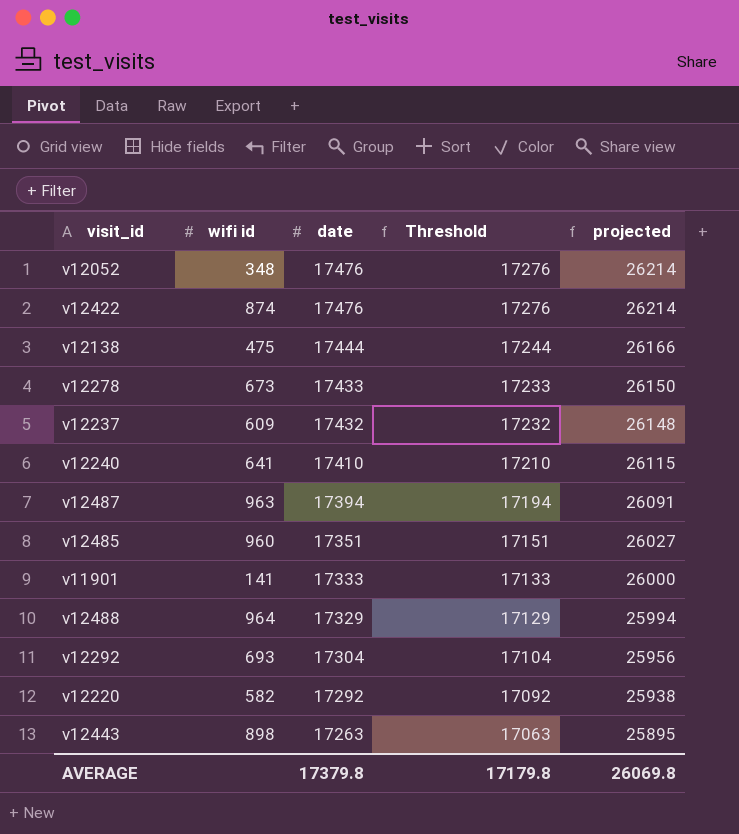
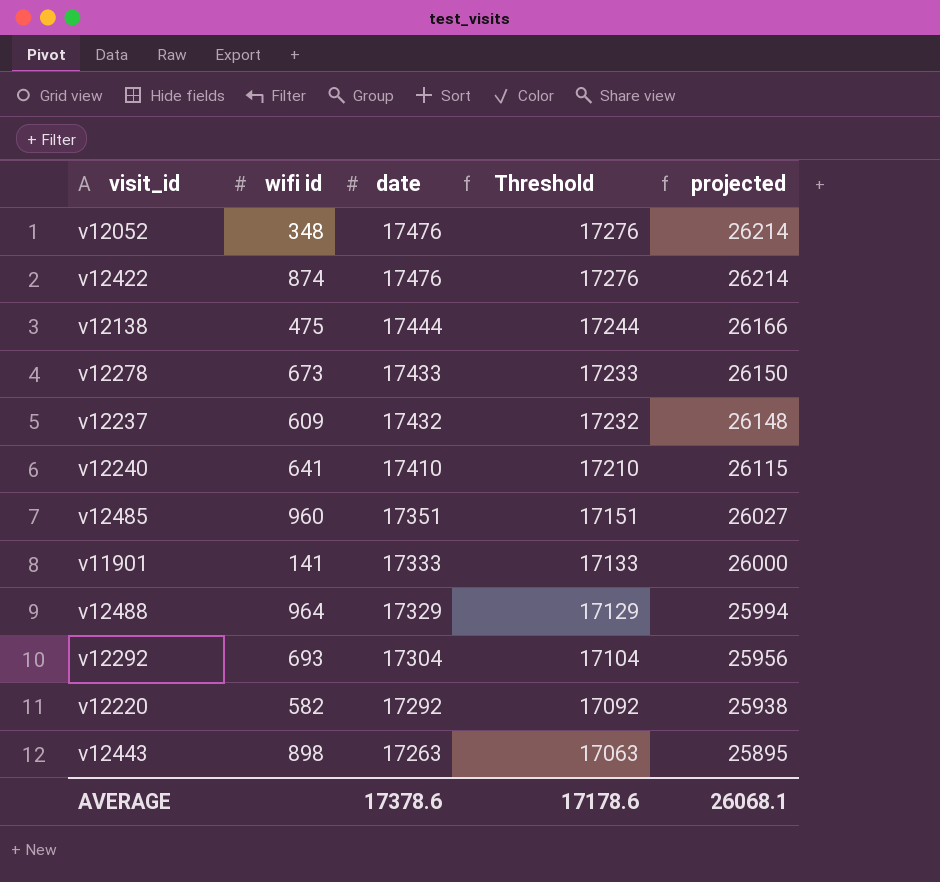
row v12487: 963 | 17394 | 17194 | 26091 -> none
AVERAGE | date: 17379.8 -> 17378.6
AVERAGE | Threshold: 17179.8 -> 17178.6
AVERAGE | projected: 26069.8 -> 26068.1

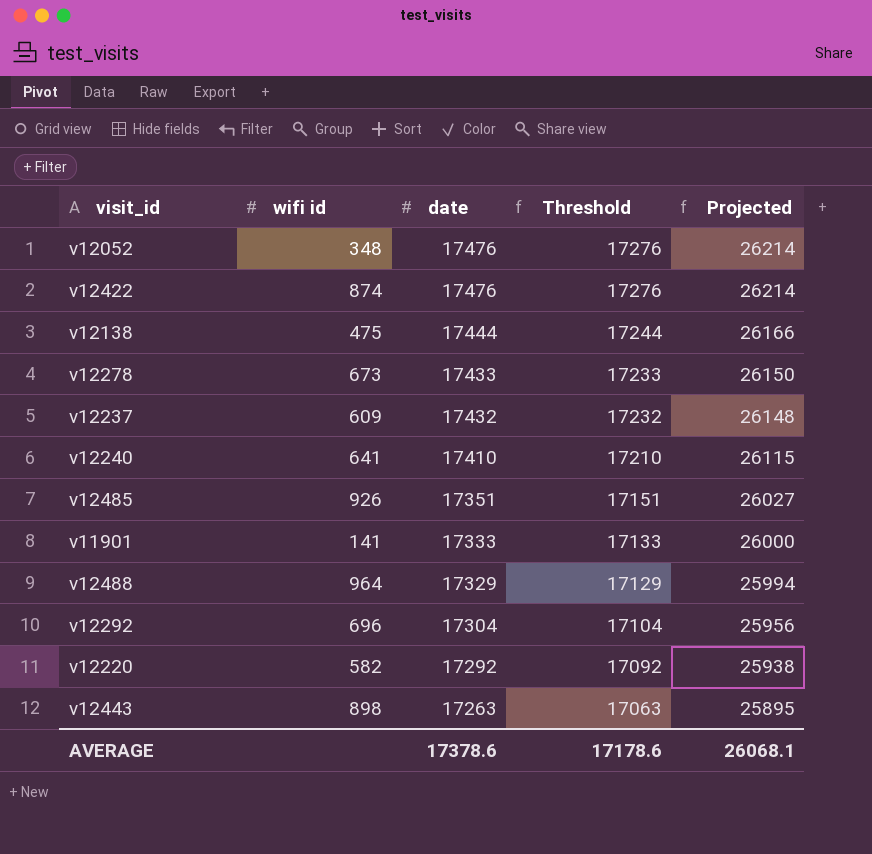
column name: projected -> Projected
v12485 | wifi id: 960 -> 926
v12292 | wifi id: 693 -> 696

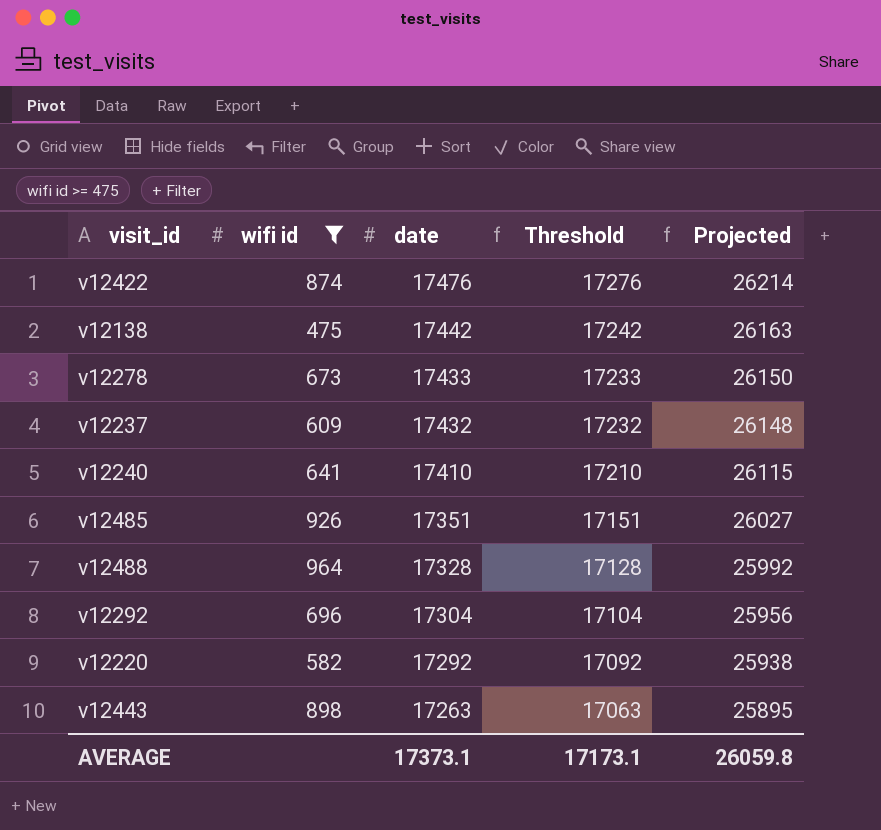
filter: none -> wifi id >= 475
v12138 | date: 17444 -> 17442
v12138 | Threshold: 17244 -> 17242
v12138 | Projected: 26166 -> 26163
v12488 | date: 17329 -> 17328
v12488 | Threshold: 17129 -> 17128
v12488 | Projected: 25994 -> 25992
AVERAGE | date: 17378.6 -> 17373.1
AVERAGE | Threshold: 17178.6 -> 17173.1
AVERAGE | Projected: 26068.1 -> 26059.8

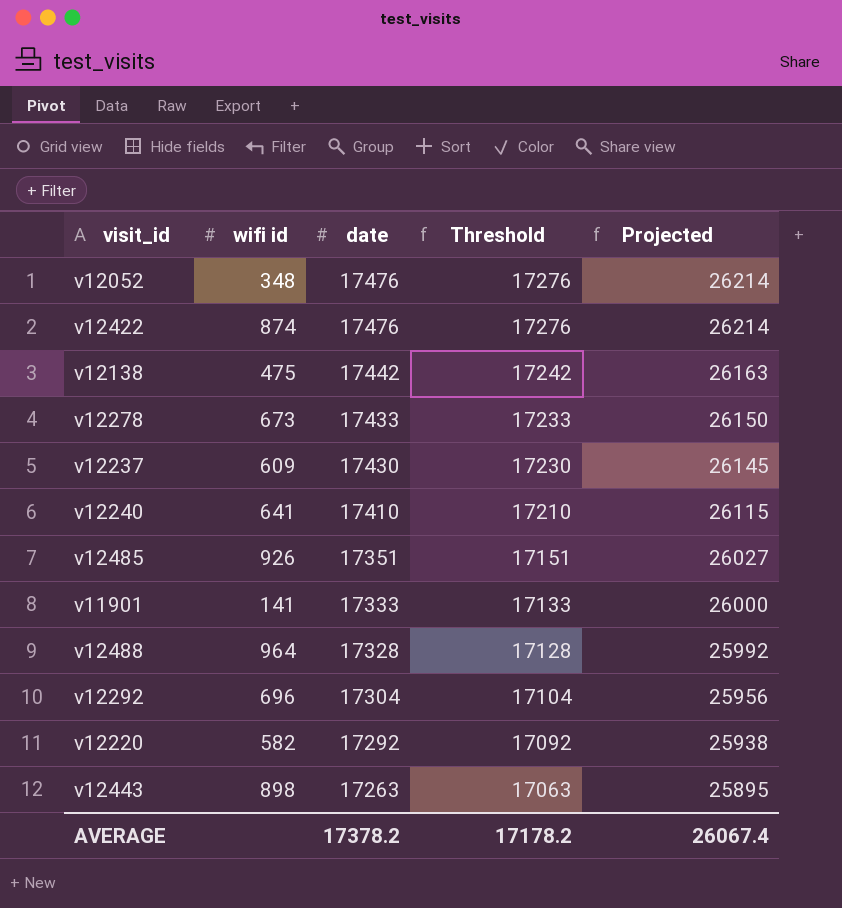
filter: wifi id >= 475 -> none
v12237 | date: 17432 -> 17430
v12237 | Threshold: 17232 -> 17230
v12237 | Projected: 26148 -> 26145
AVERAGE | date: 17373.1 -> 17378.2
AVERAGE | Threshold: 17173.1 -> 17178.2
AVERAGE | Projected: 26059.8 -> 26067.4

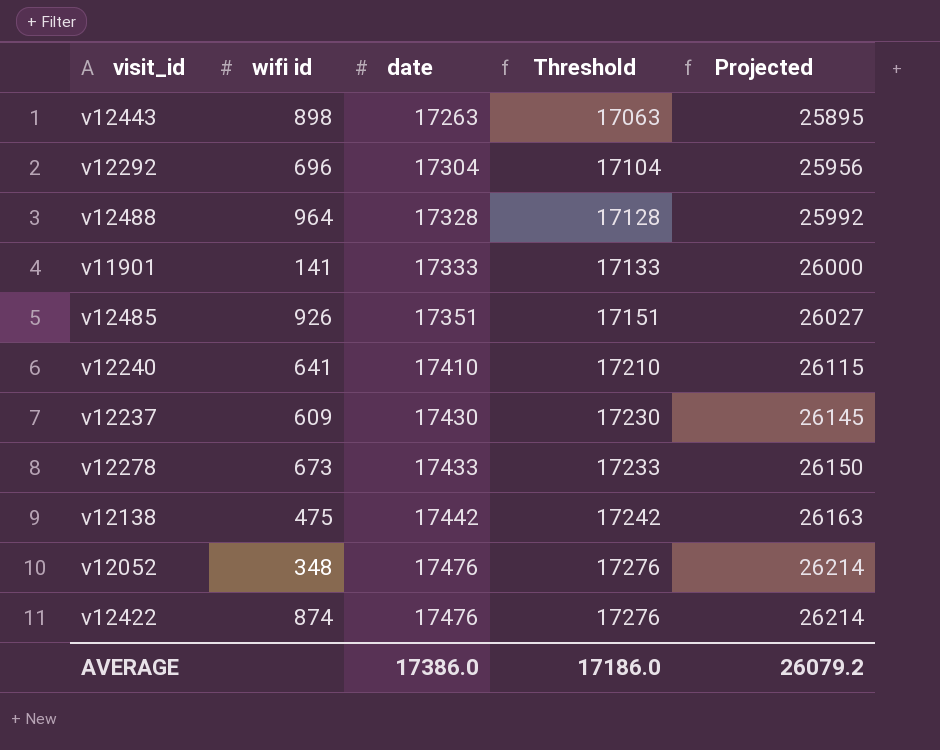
row order: date descending -> date ascending
row v12220: 582 | 17292 | 17092 | 25938 -> none
AVERAGE | date: 17378.2 -> 17386.0
AVERAGE | Threshold: 17178.2 -> 17186.0
AVERAGE | Projected: 26067.4 -> 26079.2

